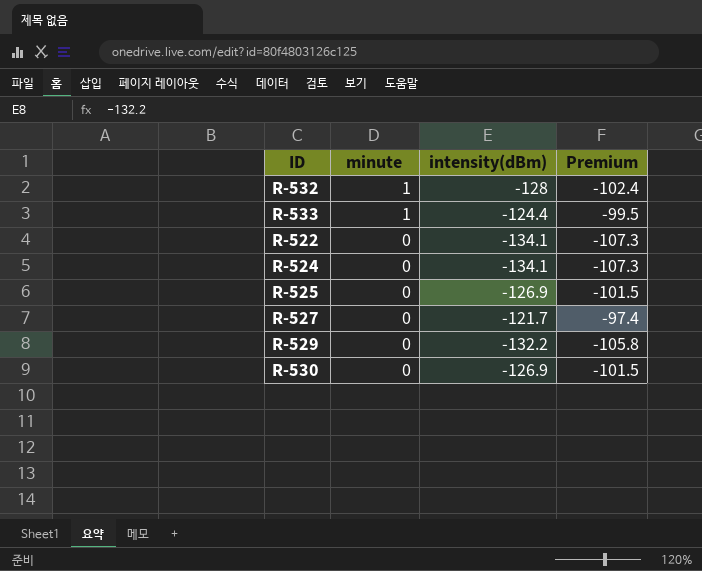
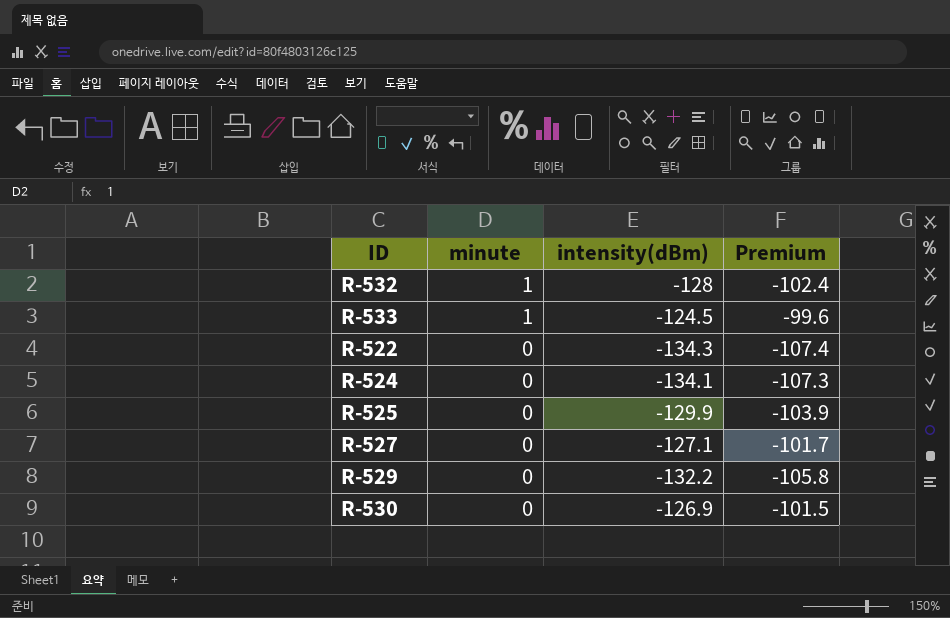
R-533 | intensity(dBm): -124.4 -> -124.5
R-533 | Premium: -99.5 -> -99.6
R-522 | intensity(dBm): -134.1 -> -134.3
R-522 | Premium: -107.3 -> -107.4
R-525 | intensity(dBm): -126.9 -> -129.9
R-525 | Premium: -101.5 -> -103.9
R-527 | intensity(dBm): -121.7 -> -127.1
R-527 | Premium: -97.4 -> -101.7

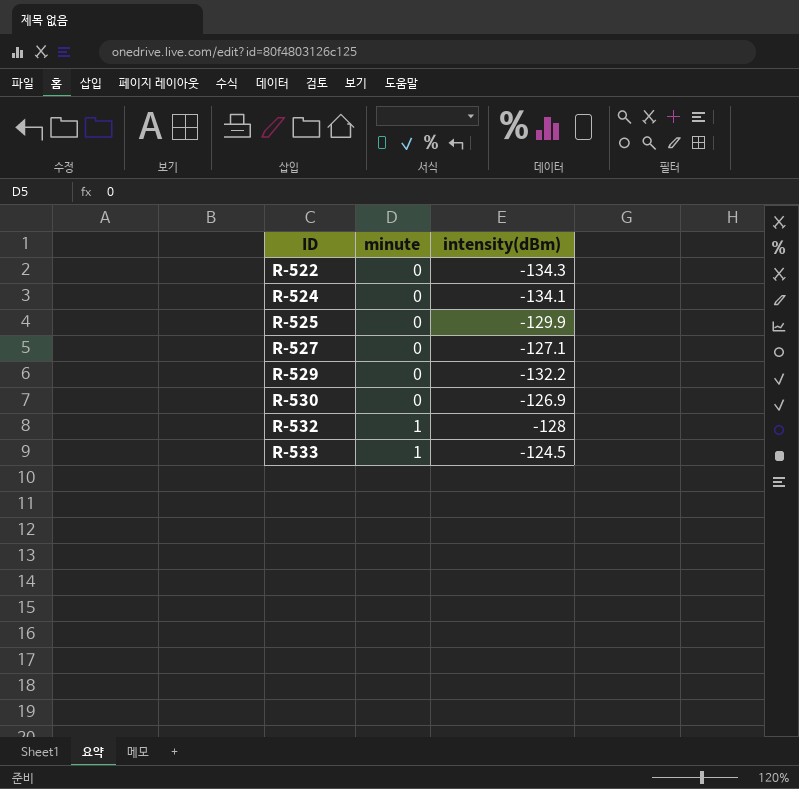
row order: minute descending -> ID ascending
column Premium | formula: [intensity(dBm)] * 0.8 -> none

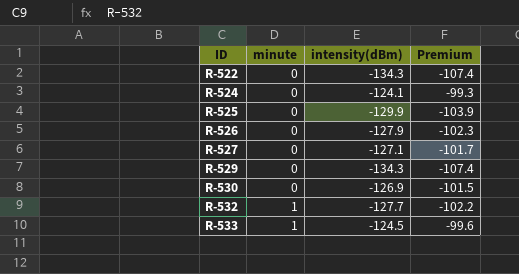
column Premium | formula: none -> [intensity(dBm)] * 0.8
R-524 | intensity(dBm): -134.1 -> -124.1
row R-526: none -> 0 | -127.9 | -102.3
R-529 | intensity(dBm): -132.2 -> -134.3
R-532 | intensity(dBm): -128 -> -127.7

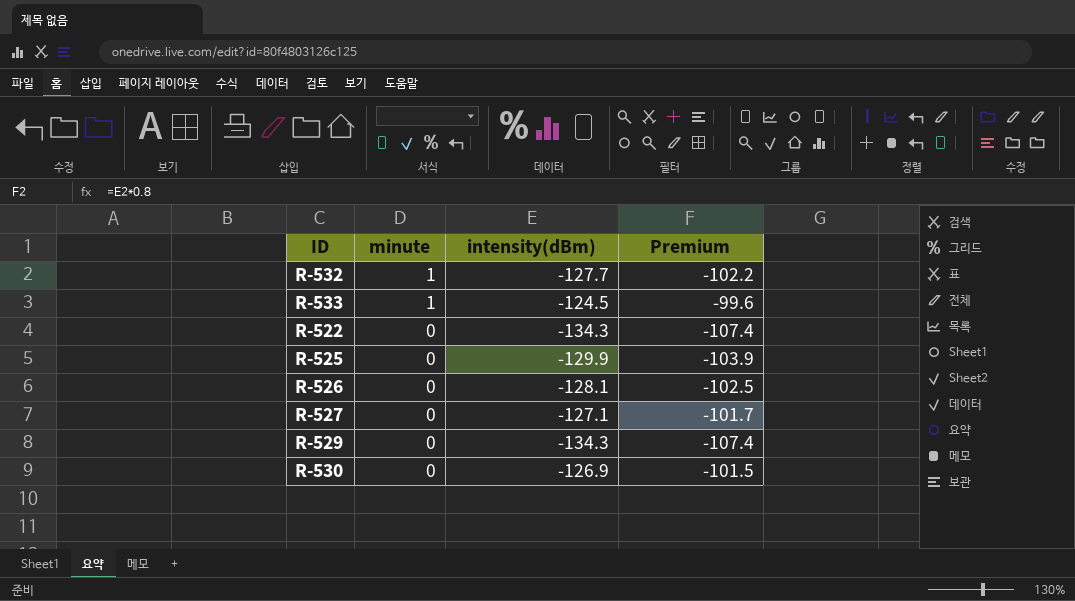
row order: ID ascending -> minute descending
row R-524: 0 | -124.1 | -99.3 -> none
R-526 | intensity(dBm): -127.9 -> -128.1
R-526 | Premium: -102.3 -> -102.5

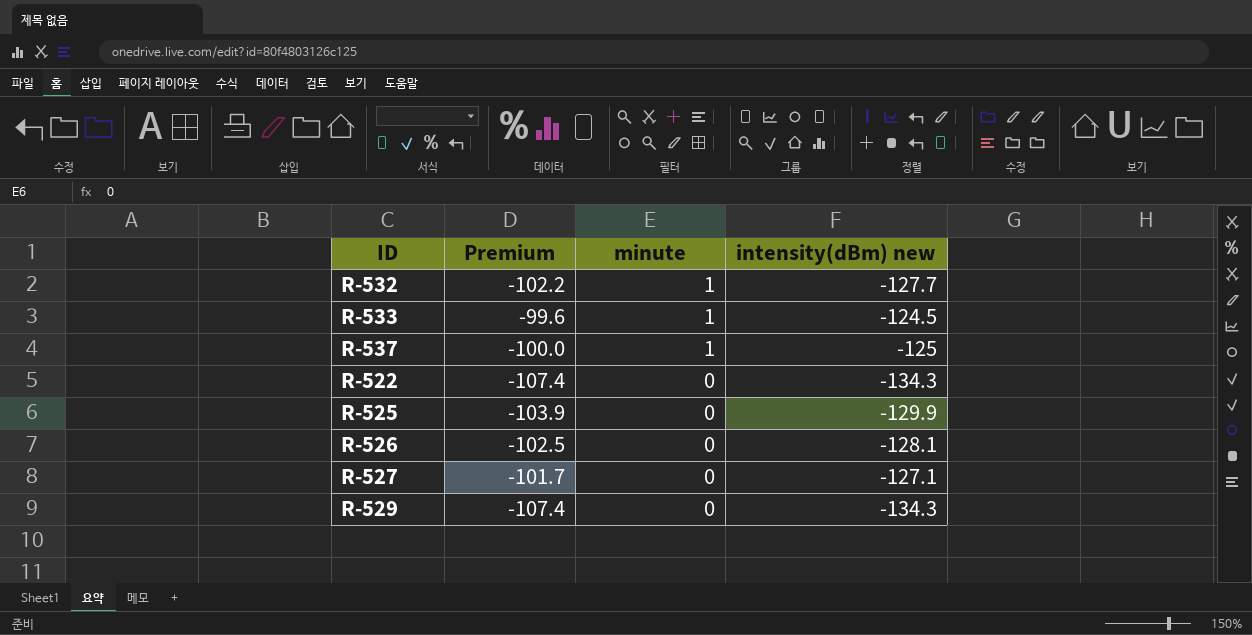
column Premium | position: 4 -> 2
column name: intensity(dBm) -> intensity(dBm) new
row R-530: 0 | -126.9 | -101.5 -> none
row R-537: none -> -100.0 | 1 | -125

